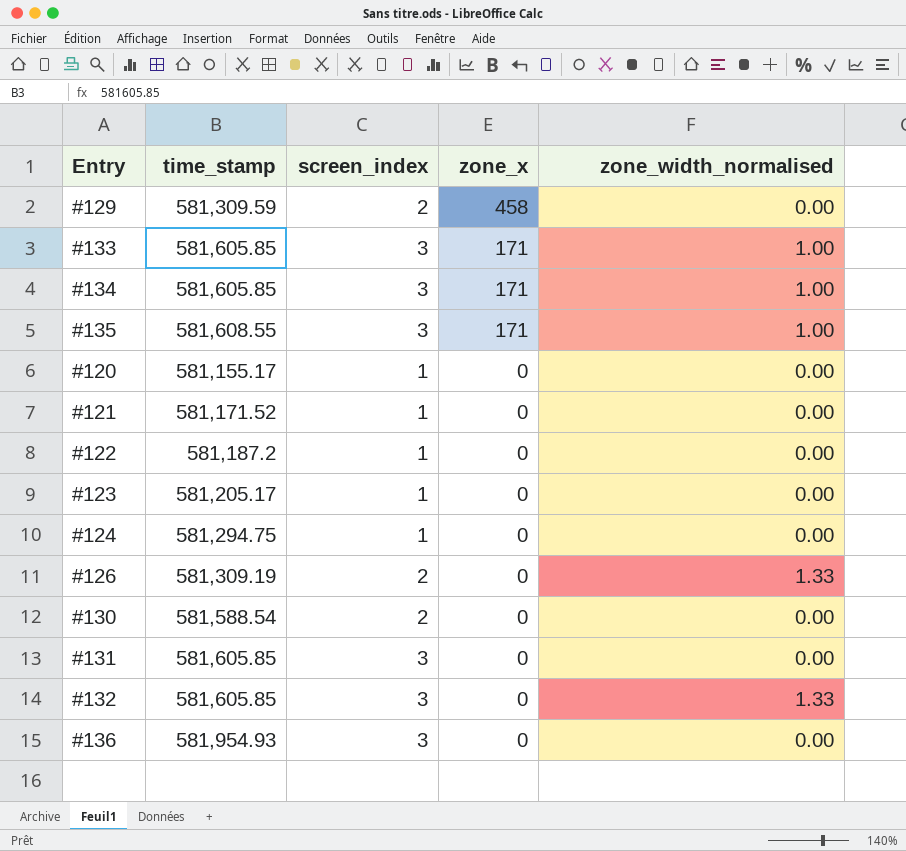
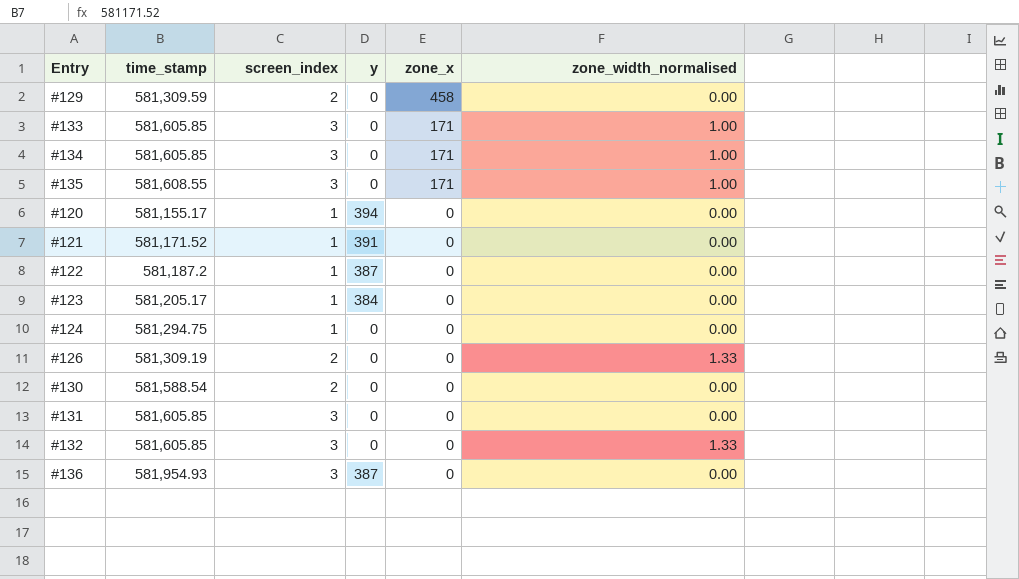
column y | position: none -> 4

